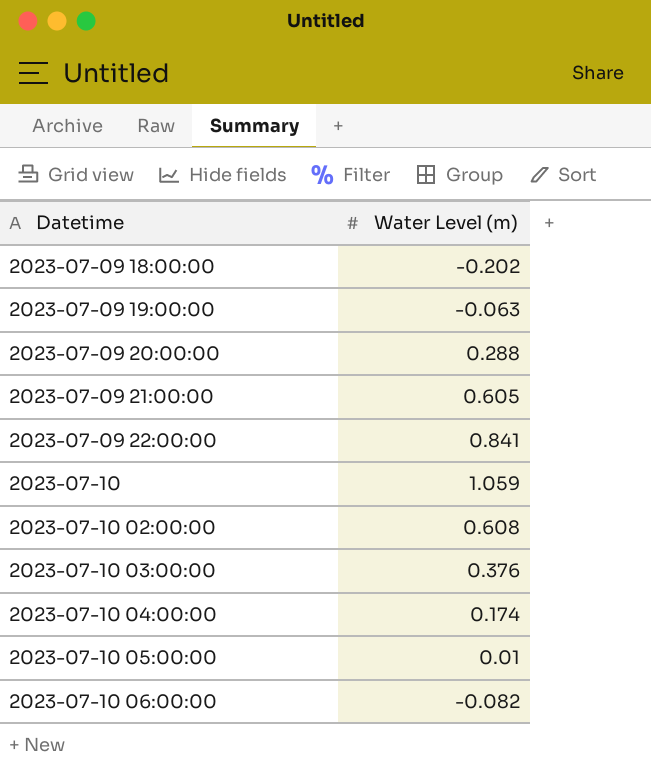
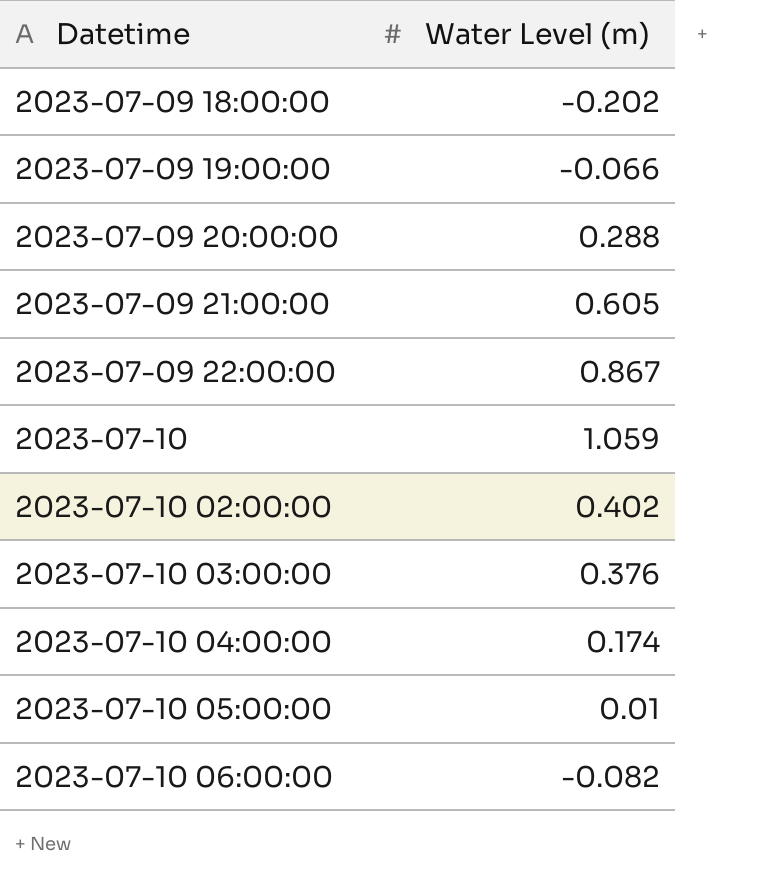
2023-07-09 19:00:00 | Water Level (m): -0.063 -> -0.066
2023-07-09 22:00:00 | Water Level (m): 0.841 -> 0.867
2023-07-10 02:00:00 | Water Level (m): 0.608 -> 0.402

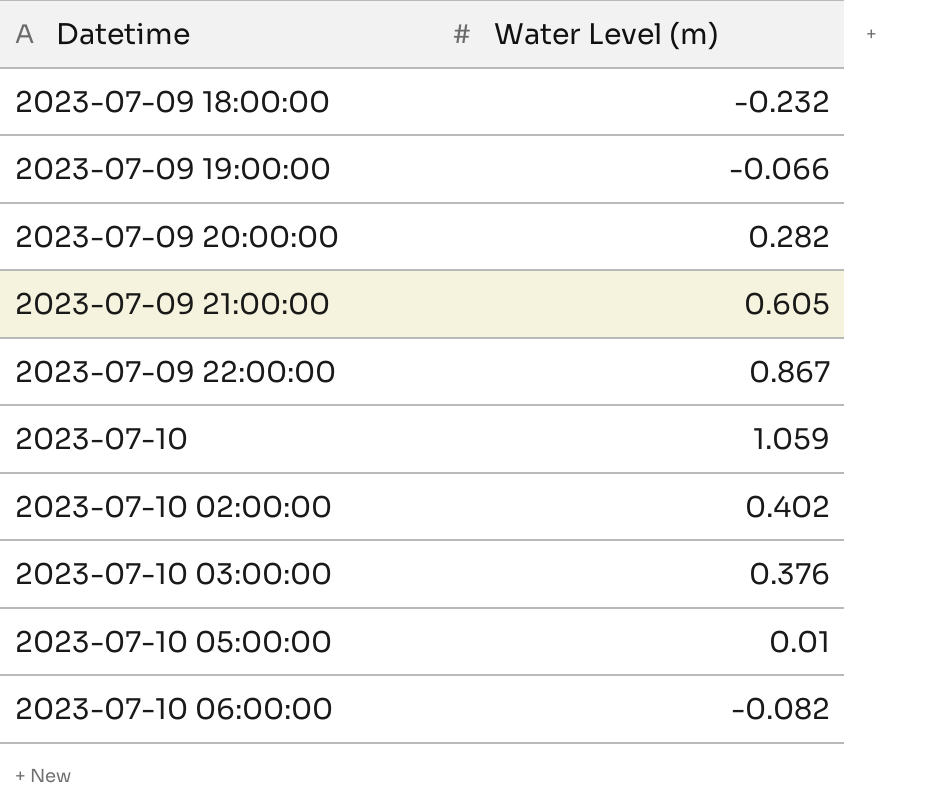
row 2023-07-10 04:00:00: 0.174 -> none
2023-07-09 18:00:00 | Water Level (m): -0.202 -> -0.232
2023-07-09 20:00:00 | Water Level (m): 0.288 -> 0.282

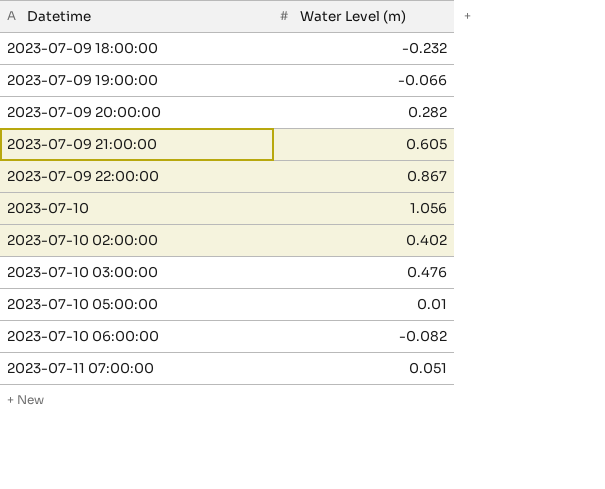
2023-07-10 | Water Level (m): 1.059 -> 1.056
2023-07-10 03:00:00 | Water Level (m): 0.376 -> 0.476
row 2023-07-11 07:00:00: none -> 0.051

